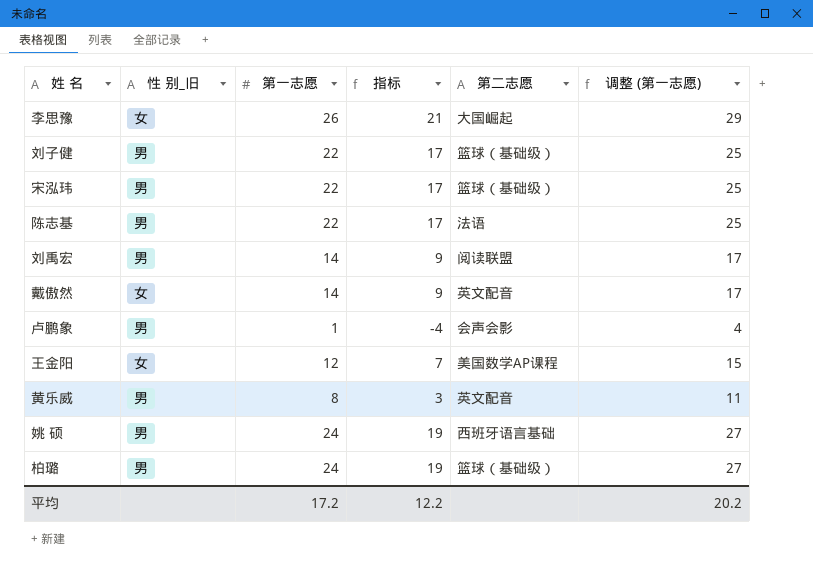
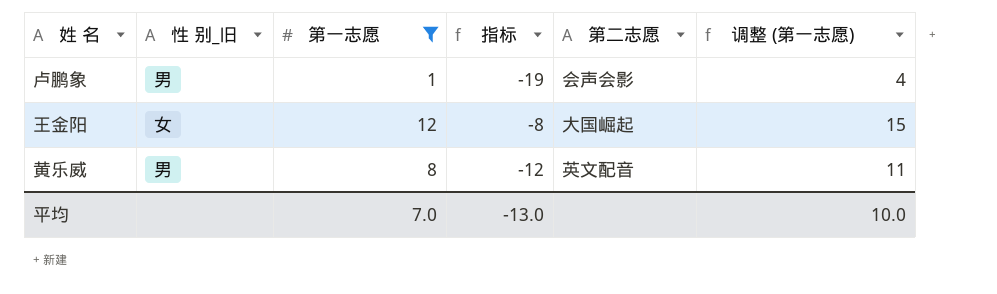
filter: none -> 第一志愿 <= 12
column 指标 | formula: [第一志愿] - 5 -> [第一志愿] - 20
王金阳 | 第二志愿: 美国数学AP课程 -> 大国崛起
平均 | 第一志愿: 17.2 -> 7.0
平均 | 指标: 12.2 -> -13.0
平均 | 调整 (第一志愿): 20.2 -> 10.0

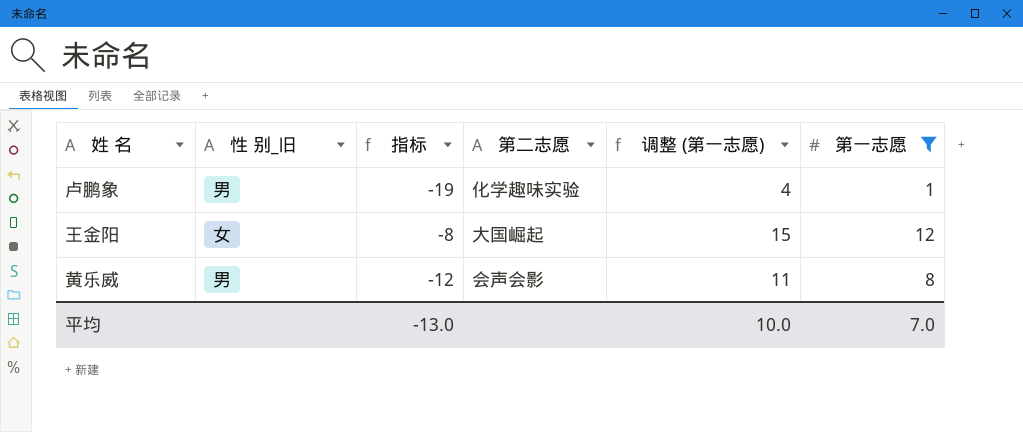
column 第一志愿 | position: 3 -> 6
卢鹏象 | 第二志愿: 会声会影 -> 化学趣味实验
黄乐威 | 第二志愿: 英文配音 -> 会声会影

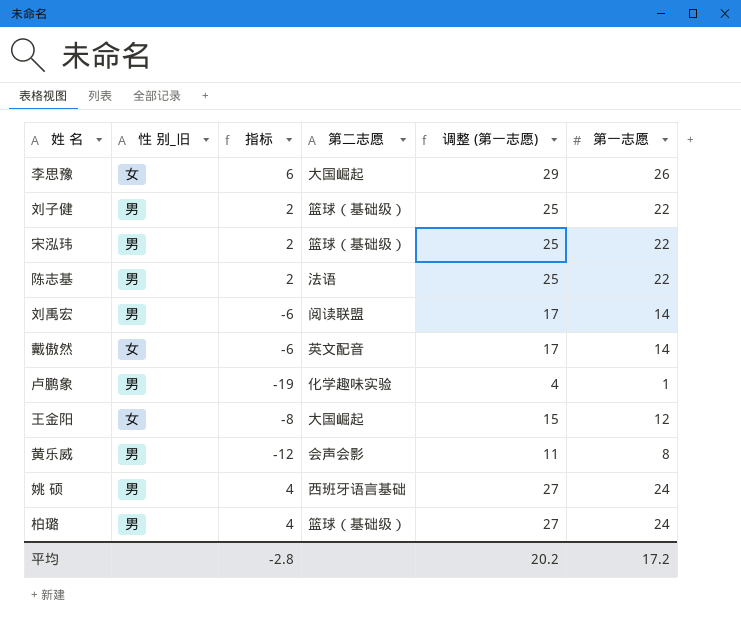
filter: 第一志愿 <= 12 -> none
平均 | 指标: -13.0 -> -2.8
平均 | 调整 (第一志愿): 10.0 -> 20.2
平均 | 第一志愿: 7.0 -> 17.2

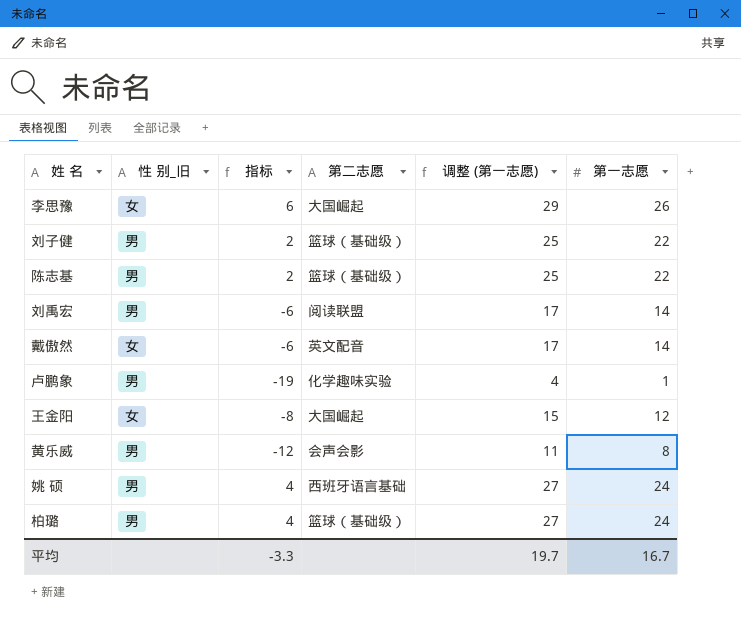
row 宋泓玮: 男 | 2 | 篮球（基础级） | 25 | 22 -> none
陈志基 | 第二志愿: 法语 -> 篮球（基础级）
平均 | 指标: -2.8 -> -3.3
平均 | 调整 (第一志愿): 20.2 -> 19.7
平均 | 第一志愿: 17.2 -> 16.7

